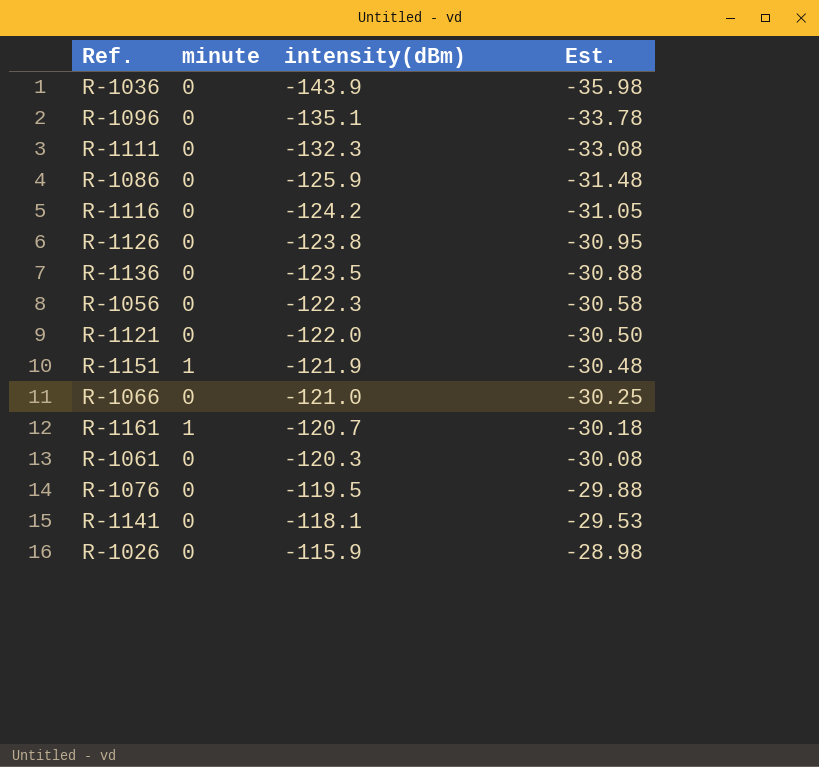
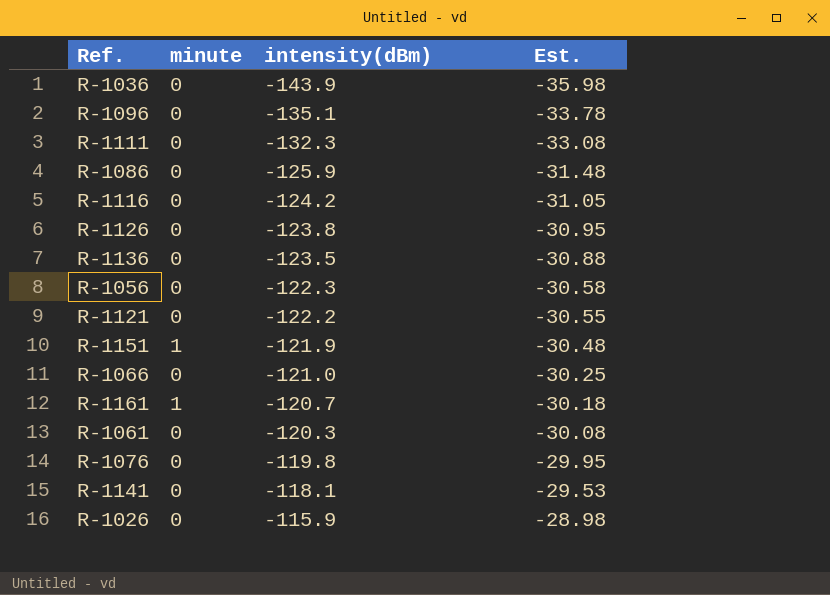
R-1121 | intensity(dBm): -122.0 -> -122.2
R-1121 | Est.: -30.50 -> -30.55
R-1076 | intensity(dBm): -119.5 -> -119.8
R-1076 | Est.: -29.88 -> -29.95

